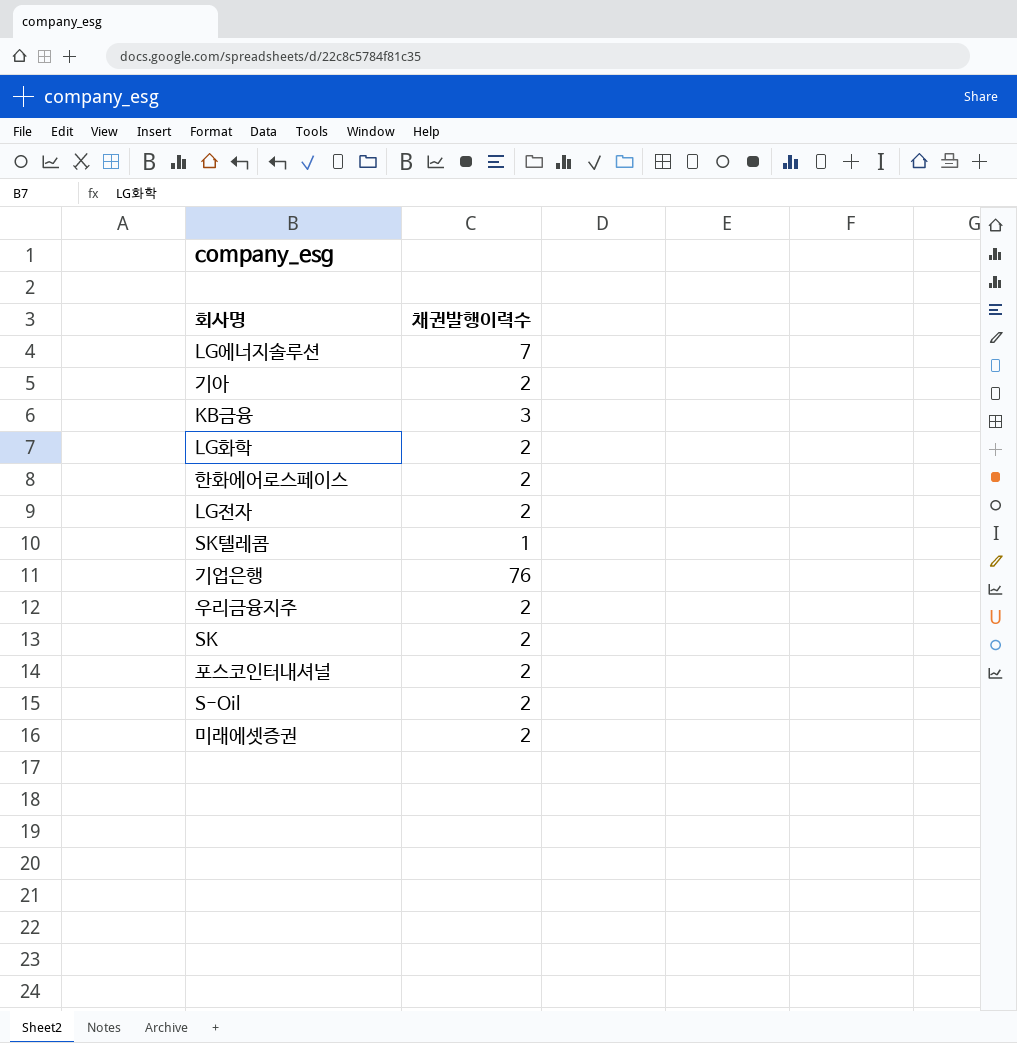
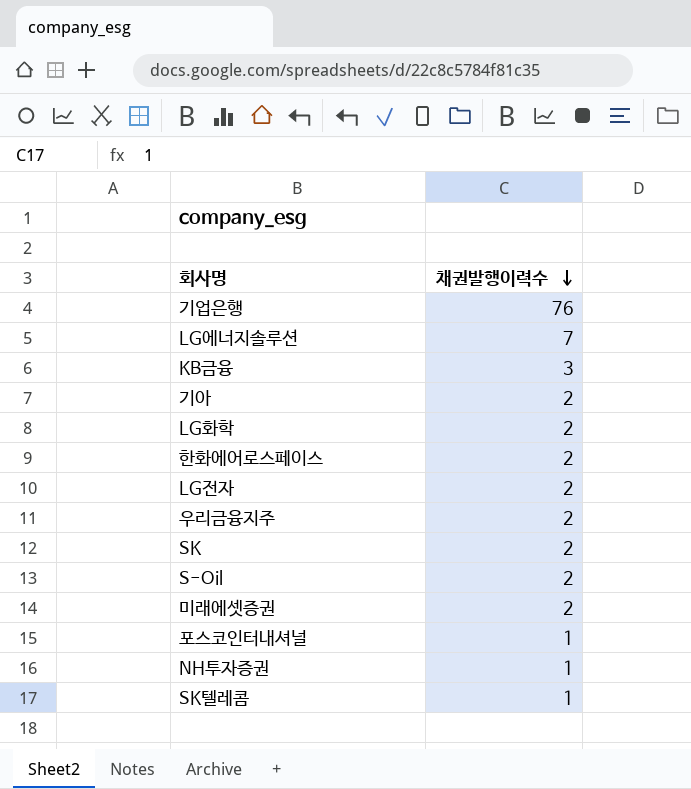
row order: none -> 채권발행이력수 descending
포스코인터내셔널 | 채권발행이력수: 2 -> 1
row NH투자증권: none -> 1

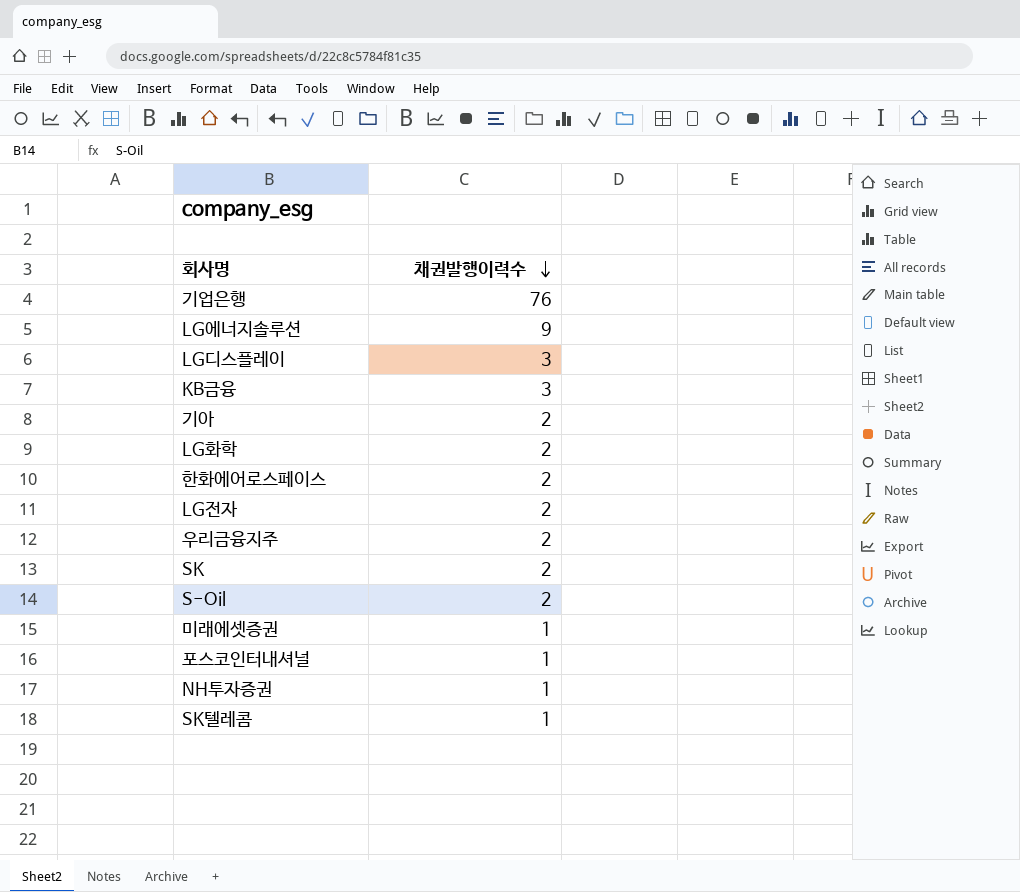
LG에너지솔루션 | 채권발행이력수: 7 -> 9
row LG디스플레이: none -> 3
미래에셋증권 | 채권발행이력수: 2 -> 1

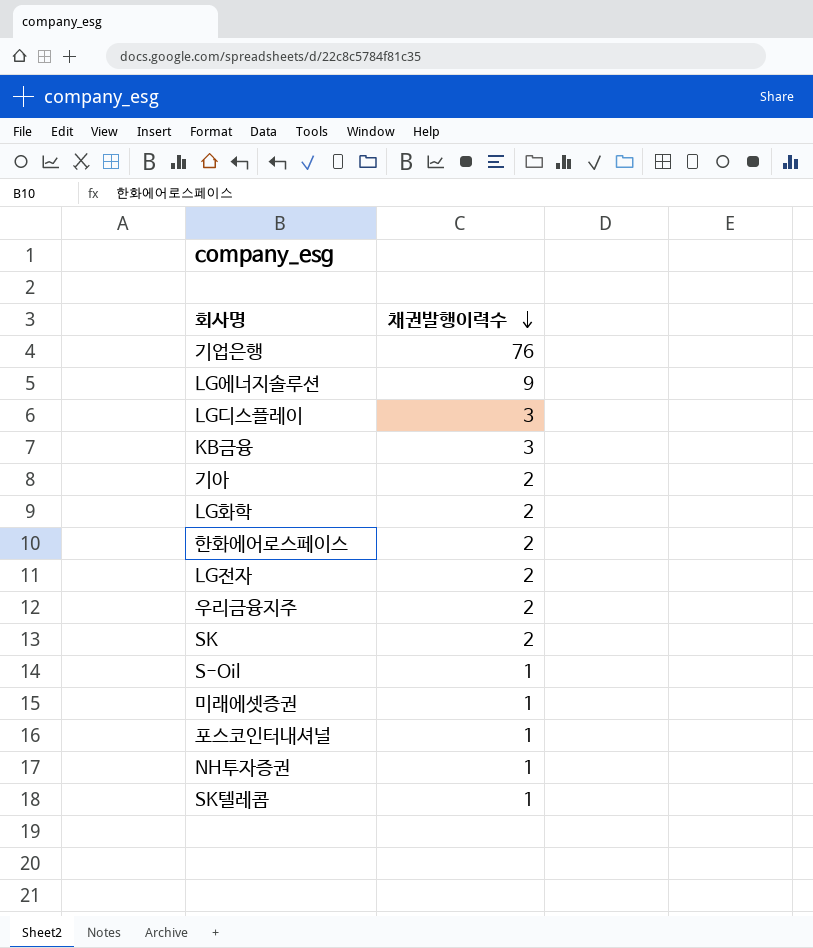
S-Oil | 채권발행이력수: 2 -> 1

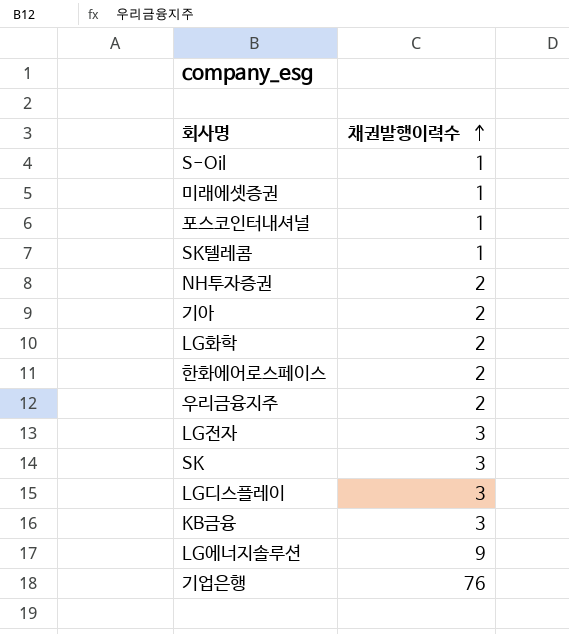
row order: 채권발행이력수 descending -> 채권발행이력수 ascending
NH투자증권 | 채권발행이력수: 1 -> 2
LG전자 | 채권발행이력수: 2 -> 3
SK | 채권발행이력수: 2 -> 3

